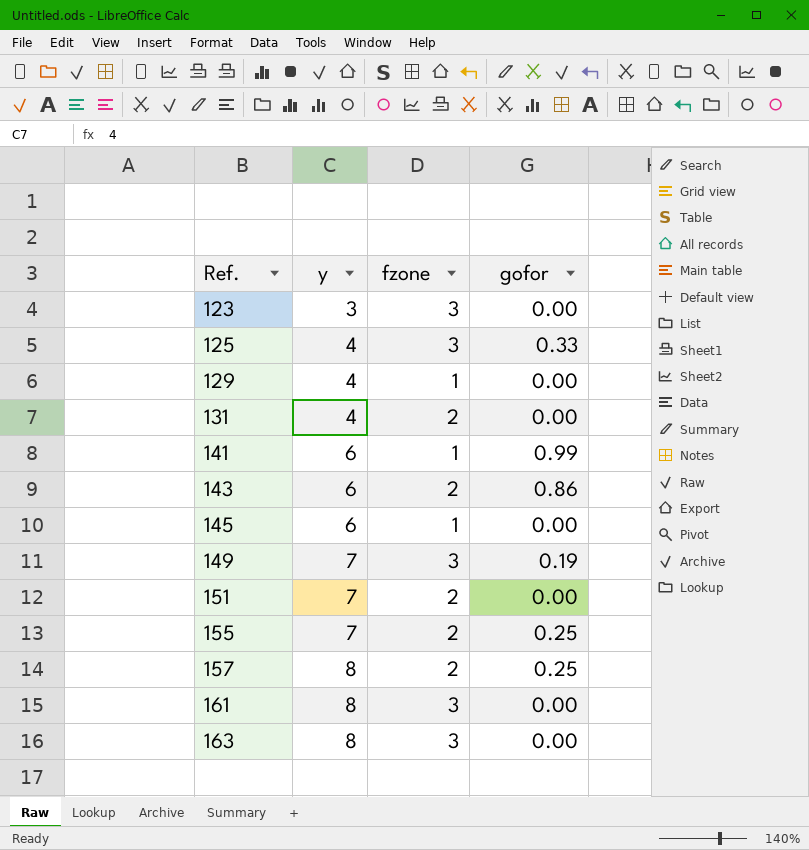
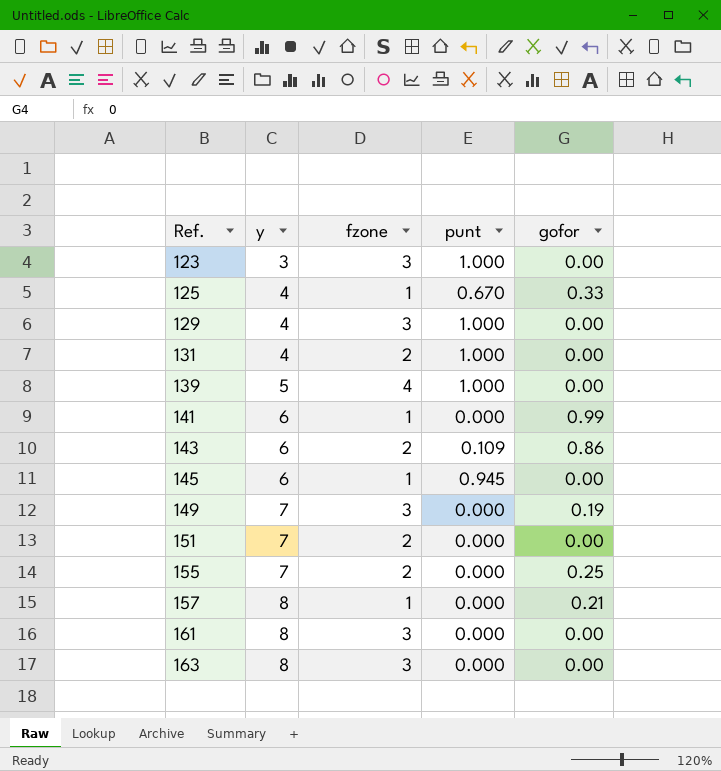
column punt | position: none -> 4
125 | fzone: 3 -> 1
129 | fzone: 1 -> 3
row 139: none -> 5 | 4 | 1.000 | 0.00
157 | fzone: 2 -> 1
157 | gofor: 0.25 -> 0.21

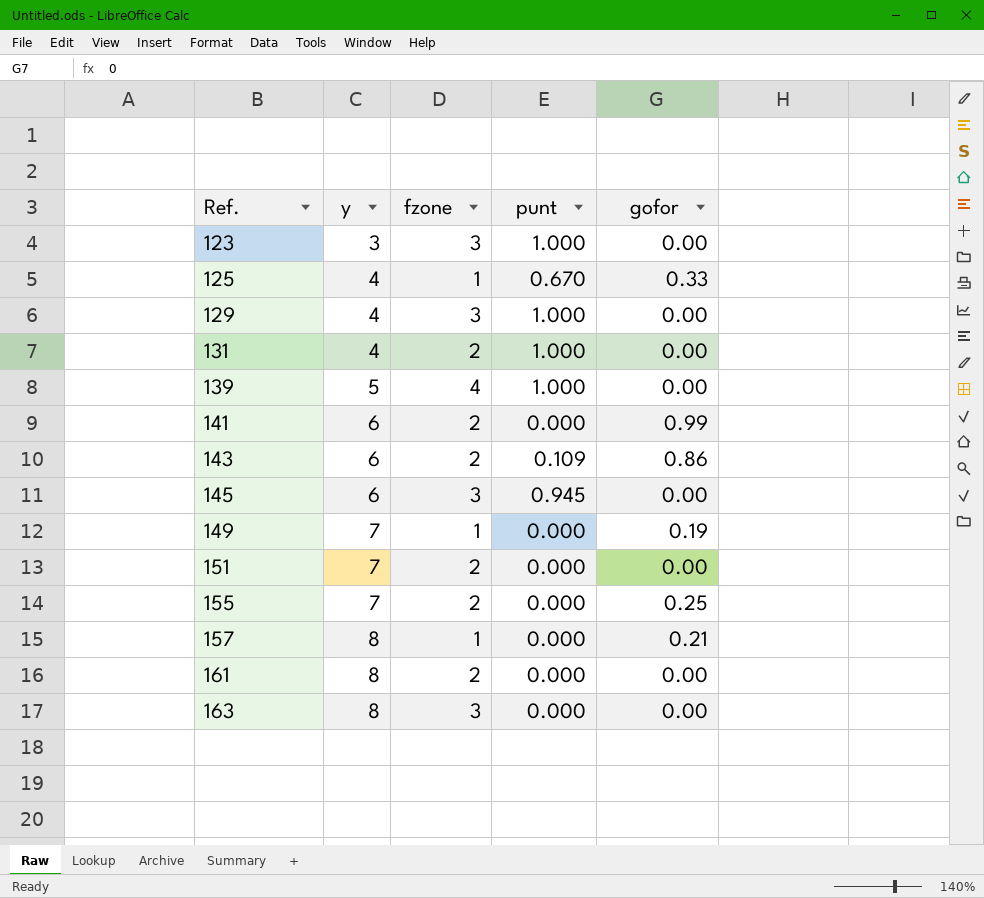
141 | fzone: 1 -> 2
145 | fzone: 1 -> 3
149 | fzone: 3 -> 1
161 | fzone: 3 -> 2

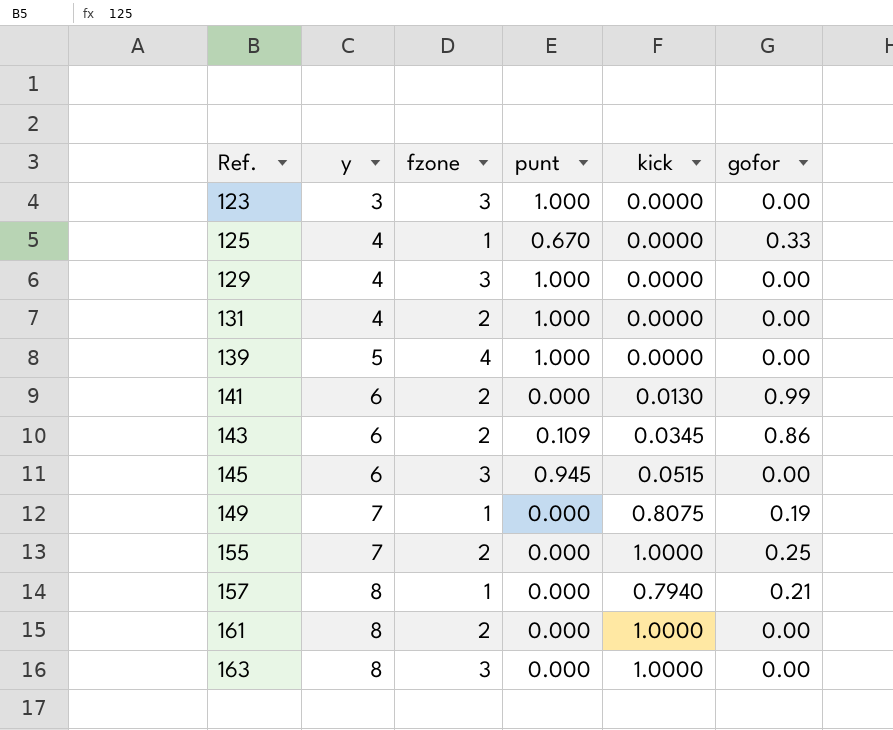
column kick | position: none -> 5
row 151: 7 | 2 | 0.000 | 0.00 -> none

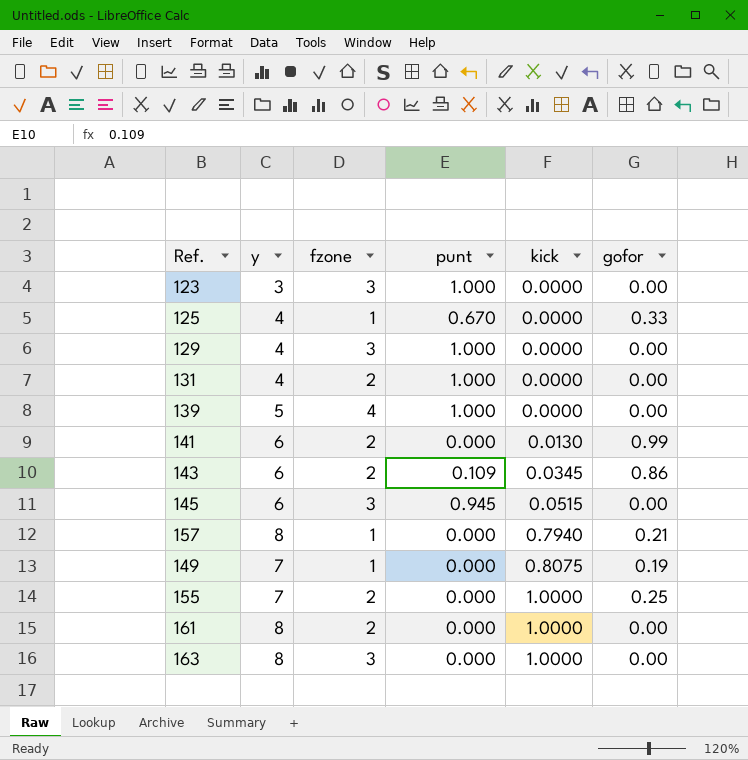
row order: Ref. ascending -> kick ascending

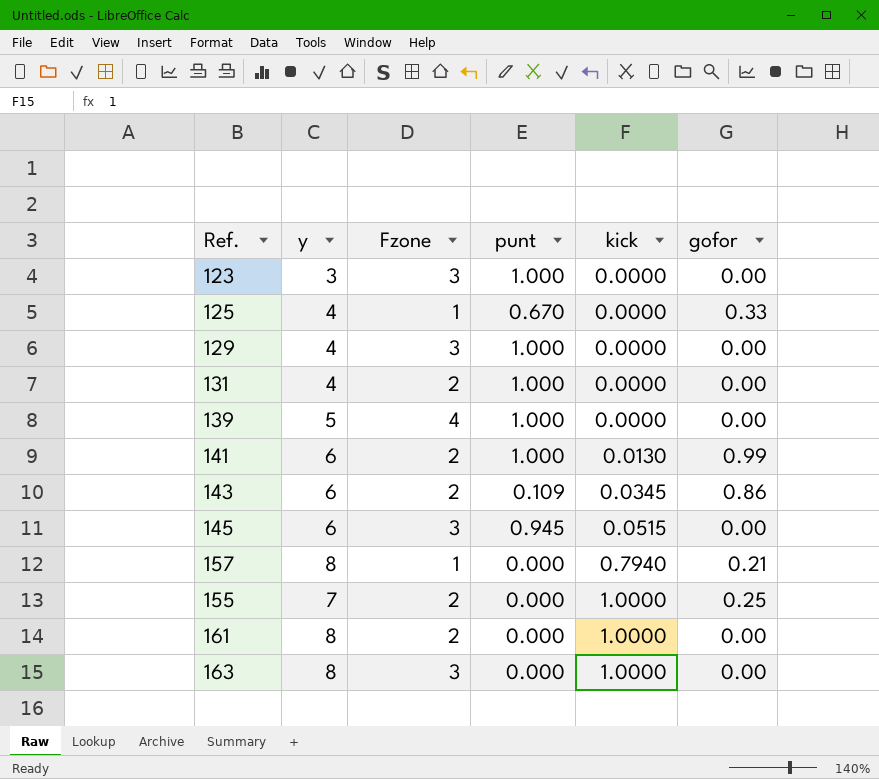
column name: fzone -> Fzone
row 149: 7 | 1 | 0.000 | 0.8075 | 0.19 -> none
141 | punt: 0.000 -> 1.000

